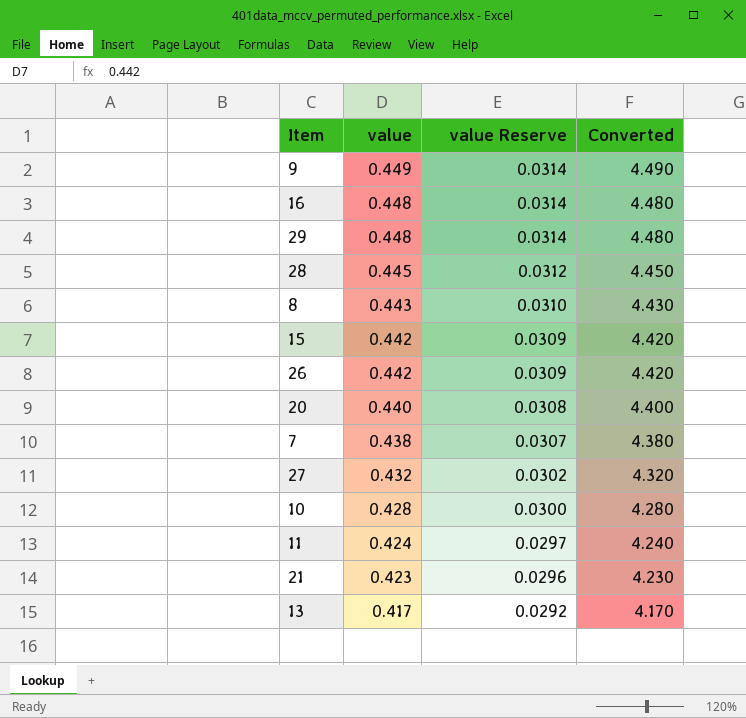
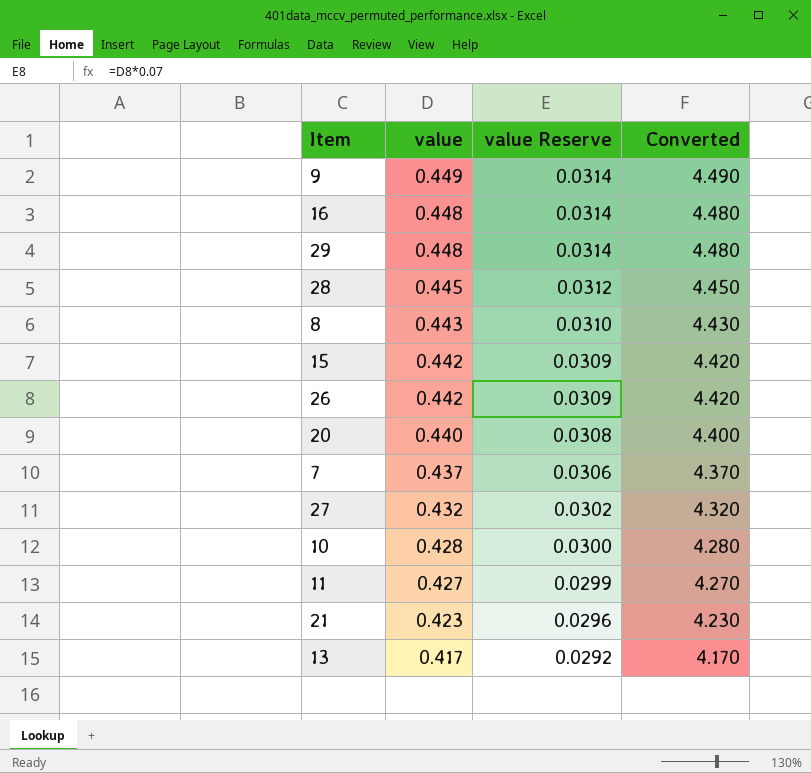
7 | value: 0.438 -> 0.437
7 | value Reserve: 0.0307 -> 0.0306
7 | Converted: 4.380 -> 4.370
11 | value: 0.424 -> 0.427
11 | value Reserve: 0.0297 -> 0.0299
11 | Converted: 4.240 -> 4.270

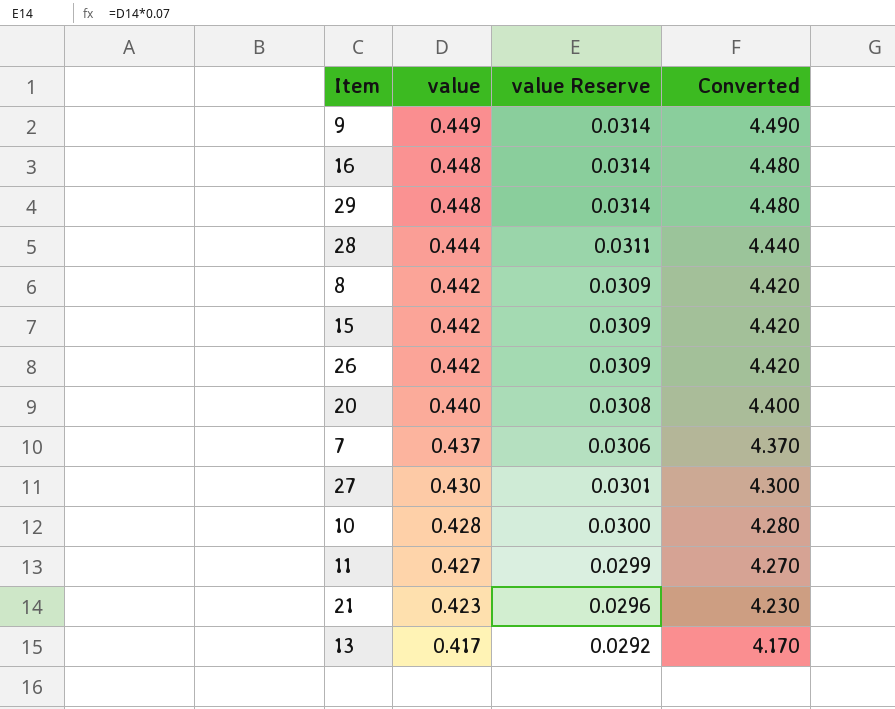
28 | value: 0.445 -> 0.444
28 | value Reserve: 0.0312 -> 0.0311
28 | Converted: 4.450 -> 4.440
8 | value: 0.443 -> 0.442
8 | value Reserve: 0.0310 -> 0.0309
8 | Converted: 4.430 -> 4.420
27 | value: 0.432 -> 0.430
27 | value Reserve: 0.0302 -> 0.0301
27 | Converted: 4.320 -> 4.300

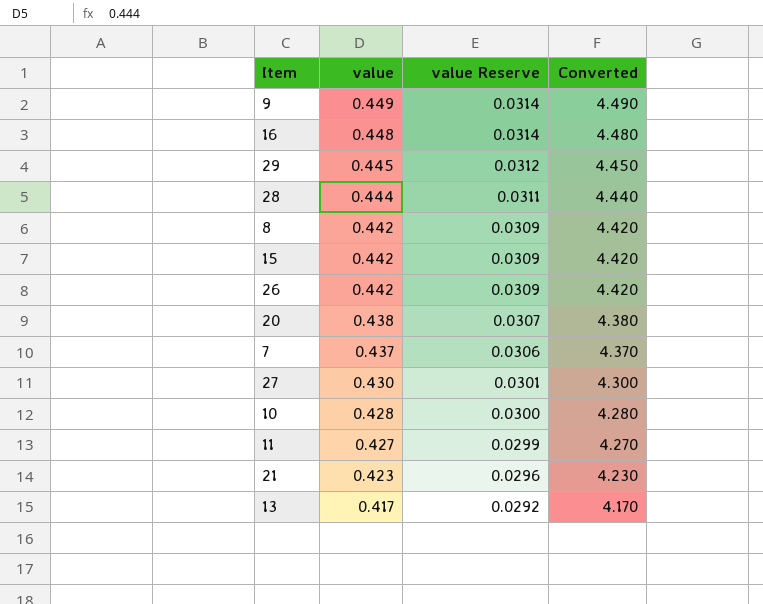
29 | value: 0.448 -> 0.445
29 | value Reserve: 0.0314 -> 0.0312
29 | Converted: 4.480 -> 4.450
20 | value: 0.440 -> 0.438
20 | value Reserve: 0.0308 -> 0.0307
20 | Converted: 4.400 -> 4.380

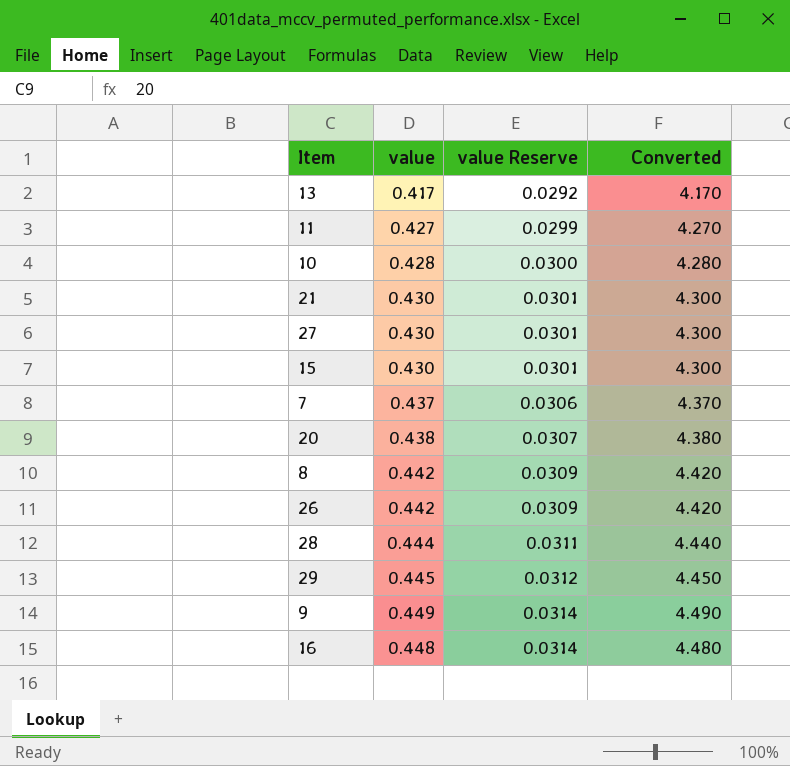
row order: value descending -> value Reserve ascending
21 | value: 0.423 -> 0.430
21 | value Reserve: 0.0296 -> 0.0301
21 | Converted: 4.230 -> 4.300
15 | value: 0.442 -> 0.430
15 | value Reserve: 0.0309 -> 0.0301
15 | Converted: 4.420 -> 4.300

